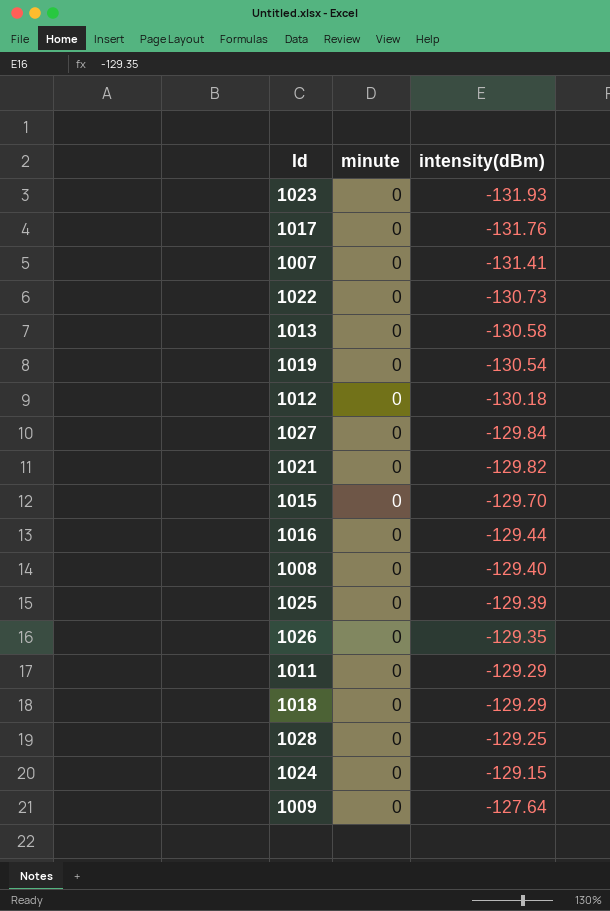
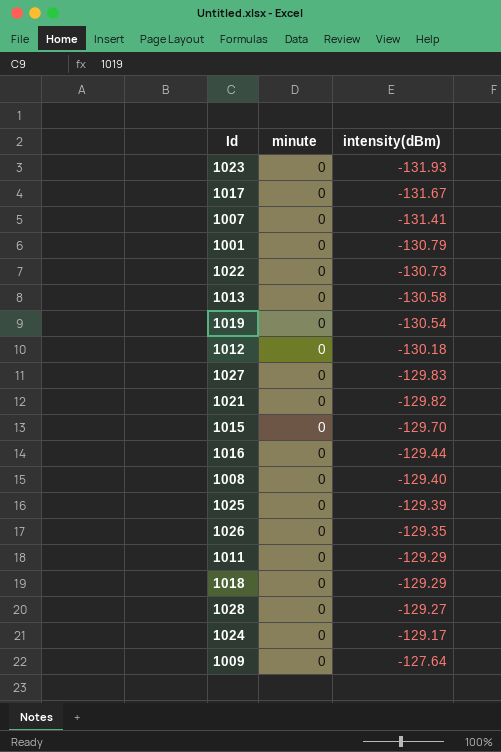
1017 | intensity(dBm): -131.76 -> -131.67
row 1001: none -> 0 | -130.79
1027 | intensity(dBm): -129.84 -> -129.83
1028 | intensity(dBm): -129.25 -> -129.27
1024 | intensity(dBm): -129.15 -> -129.17

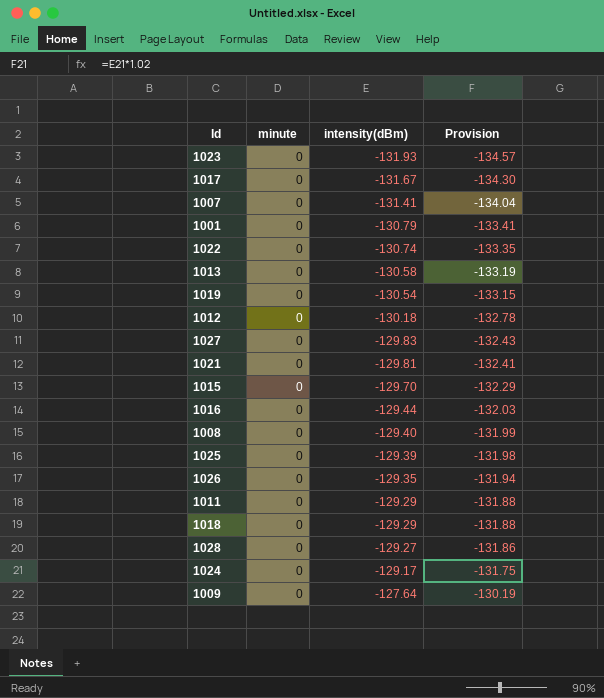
column Provision | formula: none -> [intensity(dBm)] * 1.02
1022 | intensity(dBm): -130.73 -> -130.74
1021 | intensity(dBm): -129.82 -> -129.81

